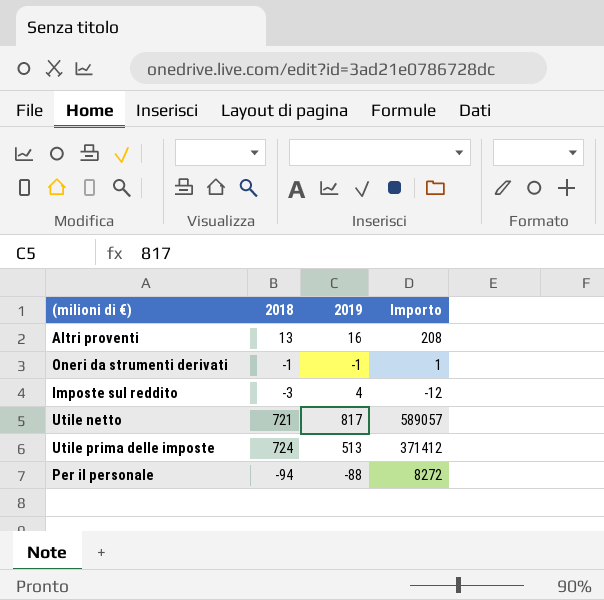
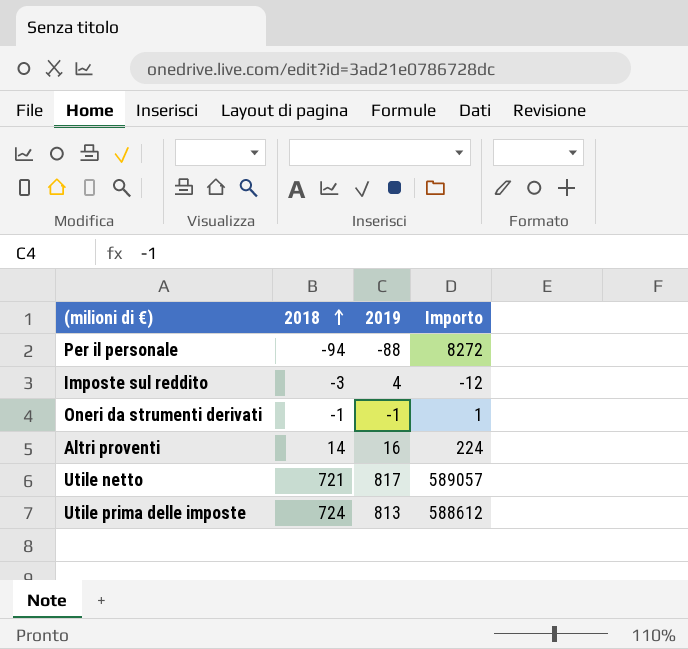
row order: none -> 2018 ascending
Altri proventi | 2018: 13 -> 14
Altri proventi | Importo: 208 -> 224
Utile prima delle imposte | 2019: 513 -> 813
Utile prima delle imposte | Importo: 371412 -> 588612

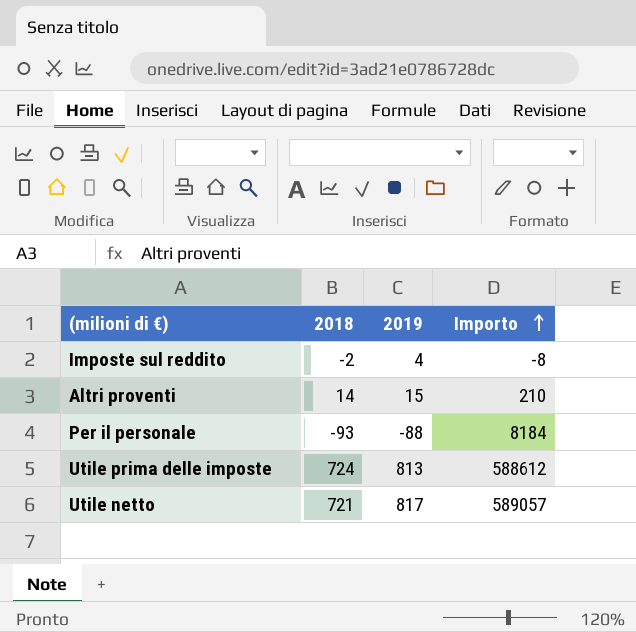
row order: 2018 ascending -> Importo ascending
row Oneri da strumenti derivati: -1 | -1 | 1 -> none
Imposte sul reddito | 2018: -3 -> -2
Imposte sul reddito | Importo: -12 -> -8
Altri proventi | 2019: 16 -> 15
Altri proventi | Importo: 224 -> 210
Per il personale | 2018: -94 -> -93
Per il personale | Importo: 8272 -> 8184

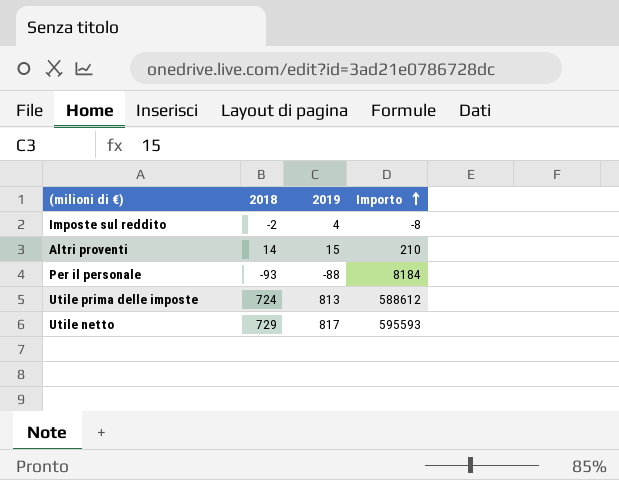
Utile netto | 2018: 721 -> 729
Utile netto | Importo: 589057 -> 595593

